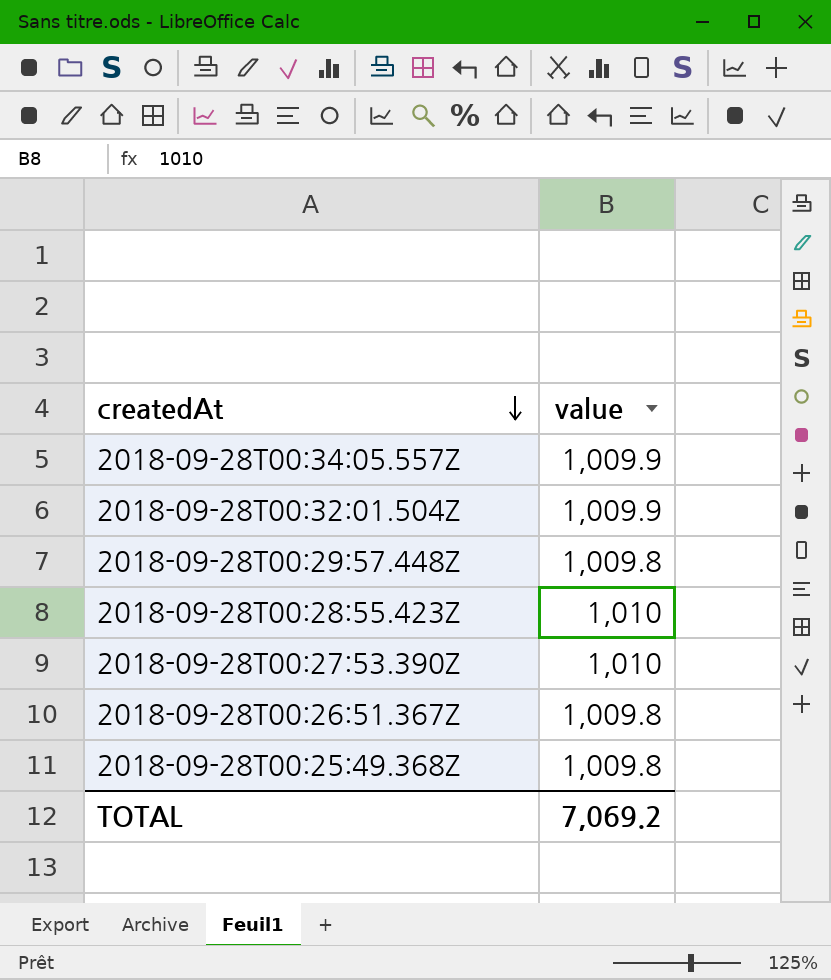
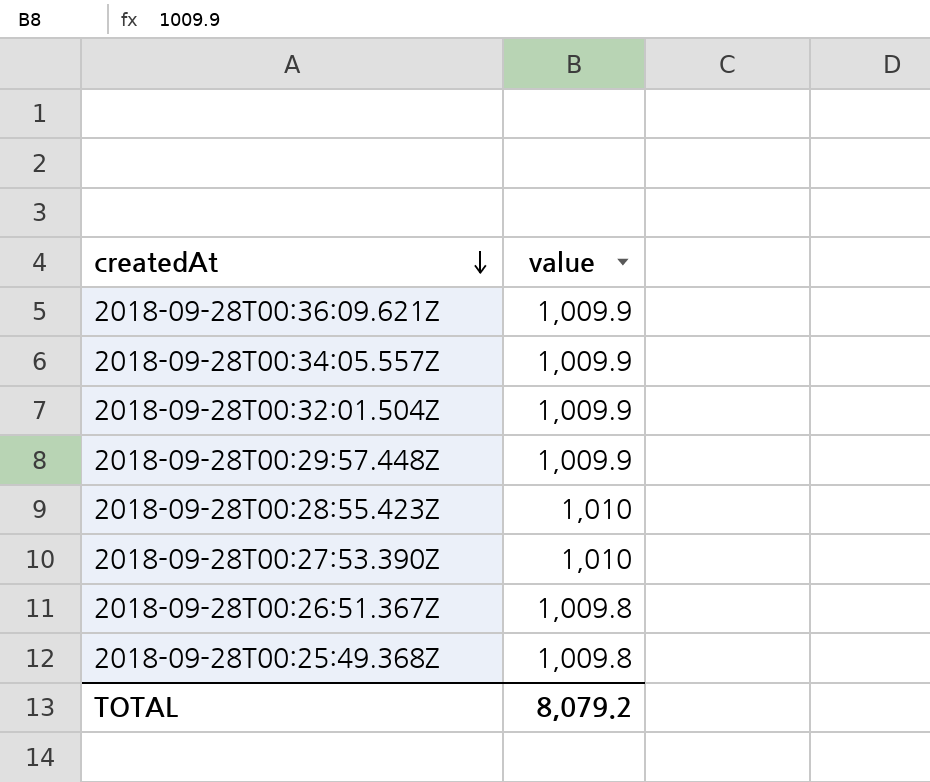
row 2018-09-28T00:36:09.621Z: none -> 1,009.9
2018-09-28T00:29:57.448Z | value: 1,009.8 -> 1,009.9
TOTAL | value: 7,069.2 -> 8,079.2

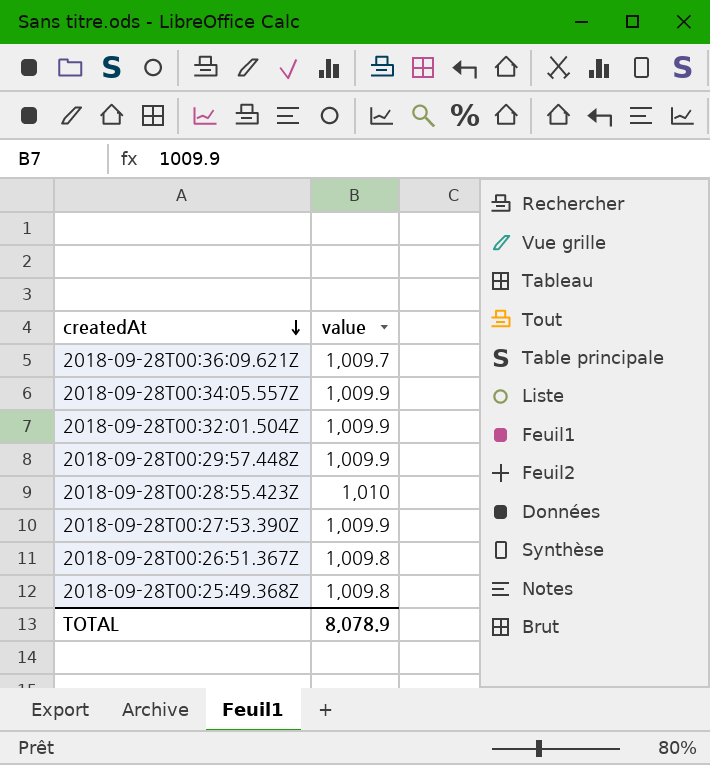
2018-09-28T00:36:09.621Z | value: 1,009.9 -> 1,009.7
2018-09-28T00:27:53.390Z | value: 1,010 -> 1,009.9
TOTAL | value: 8,079.2 -> 8,078.9

